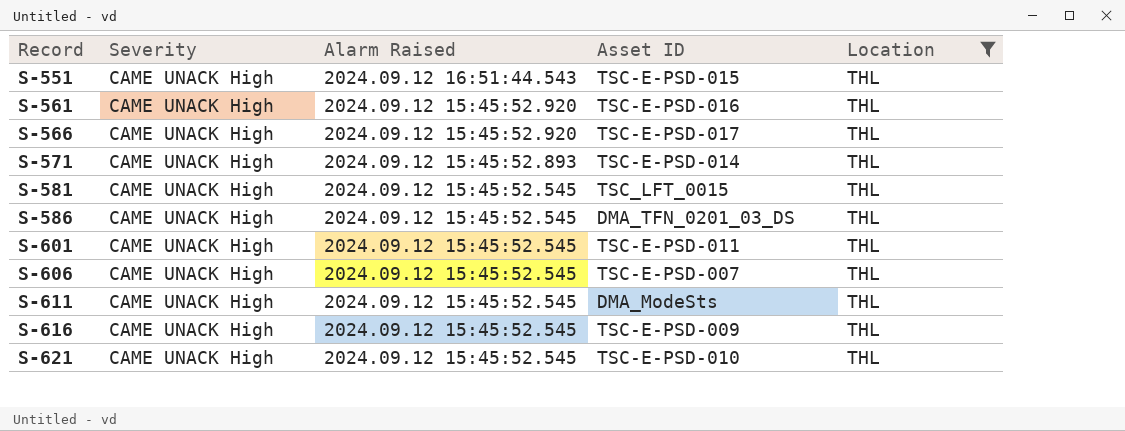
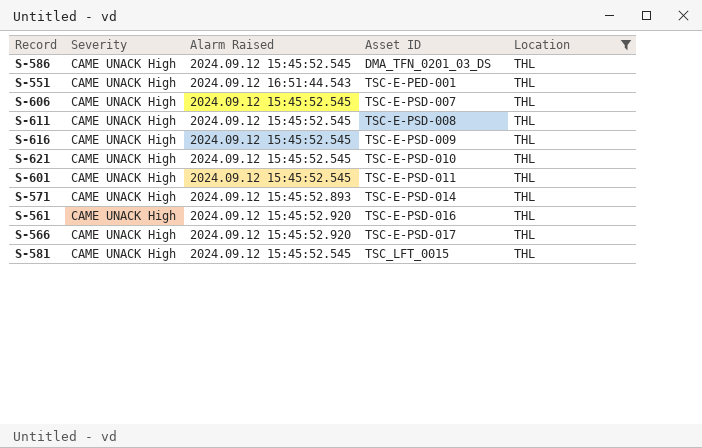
row order: Record ascending -> Asset ID ascending
S-551 | Asset ID: TSC-E-PSD-015 -> TSC-E-PED-001
S-611 | Asset ID: DMA_ModeSts -> TSC-E-PSD-008

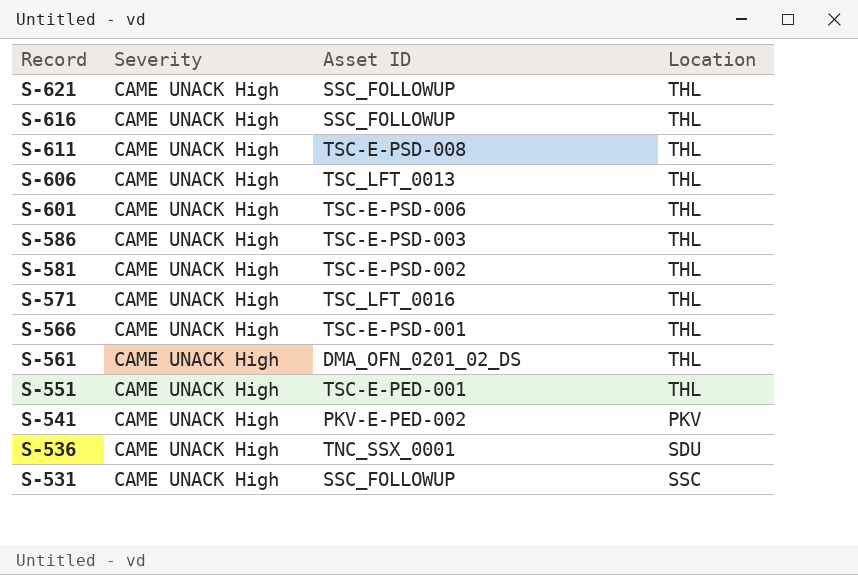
filter: Location = THL -> none
row order: Asset ID ascending -> Record descending
column Alarm Raised | position: 3 -> none
S-621 | Asset ID: TSC-E-PSD-010 -> SSC_FOLLOWUP
S-616 | Asset ID: TSC-E-PSD-009 -> SSC_FOLLOWUP
S-606 | Asset ID: TSC-E-PSD-007 -> TSC_LFT_0013
S-601 | Asset ID: TSC-E-PSD-011 -> TSC-E-PSD-006
S-586 | Asset ID: DMA_TFN_0201_03_DS -> TSC-E-PSD-003
S-581 | Asset ID: TSC_LFT_0015 -> TSC-E-PSD-002
S-571 | Asset ID: TSC-E-PSD-014 -> TSC_LFT_0016
S-566 | Asset ID: TSC-E-PSD-017 -> TSC-E-PSD-001
S-561 | Asset ID: TSC-E-PSD-016 -> DMA_OFN_0201_02_DS

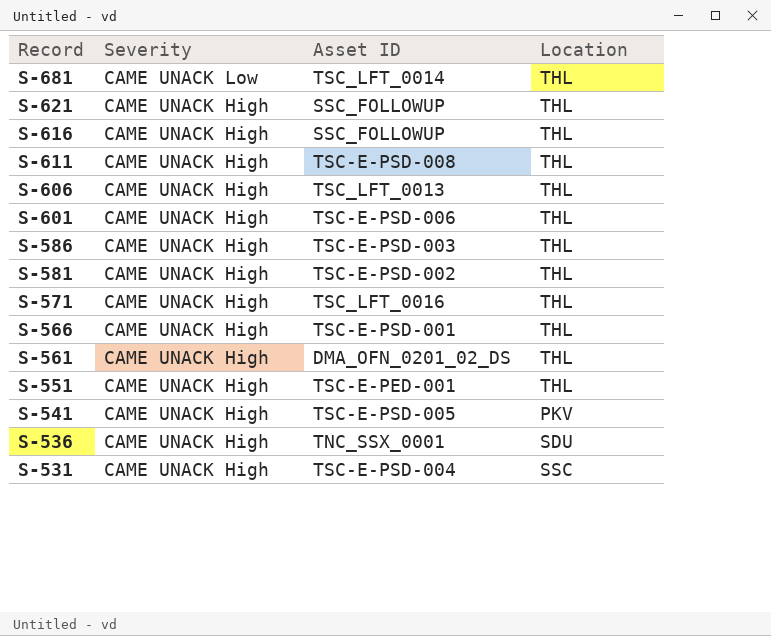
row S-681: none -> CAME UNACK Low | TSC_LFT_0014 | THL
S-541 | Asset ID: PKV-E-PED-002 -> TSC-E-PSD-005
S-531 | Asset ID: SSC_FOLLOWUP -> TSC-E-PSD-004

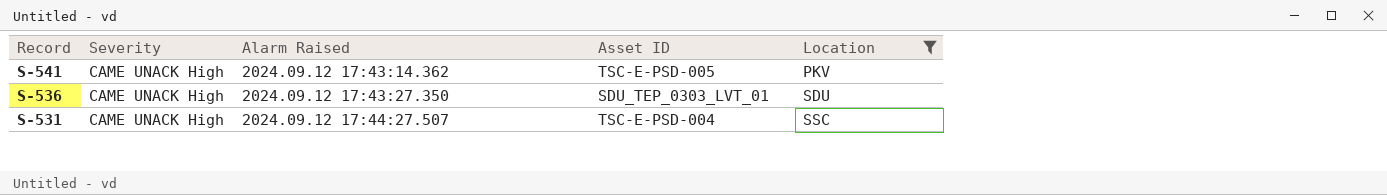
filter: none -> Location != THL
column Alarm Raised | position: none -> 3
S-536 | Asset ID: TNC_SSX_0001 -> SDU_TEP_0303_LVT_01

